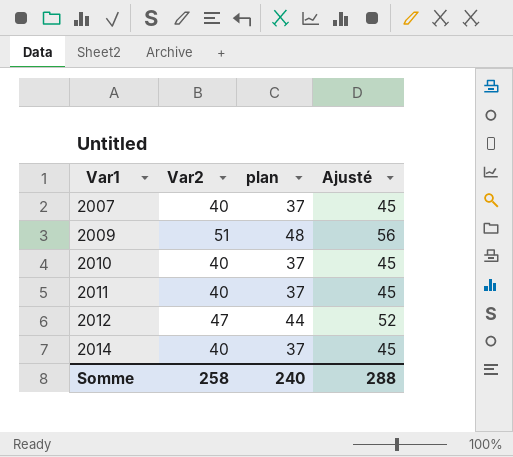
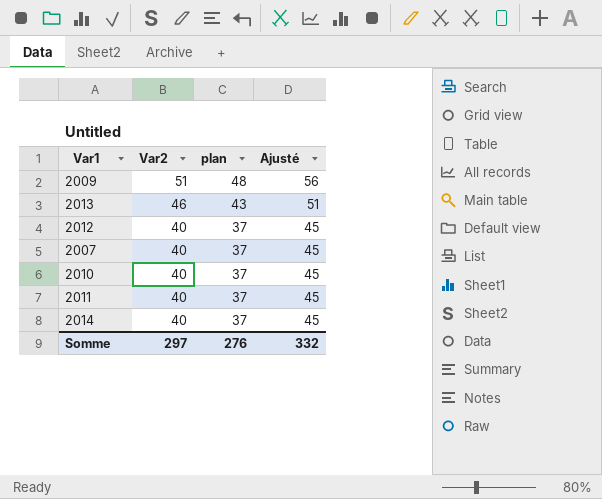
row order: Var1 ascending -> Var2 descending
row 2013: none -> 46 | 43 | 51
2012 | Var2: 47 -> 40
2012 | plan: 44 -> 37
2012 | Ajusté: 52 -> 45
Somme | Var2: 258 -> 297
Somme | plan: 240 -> 276
Somme | Ajusté: 288 -> 332

